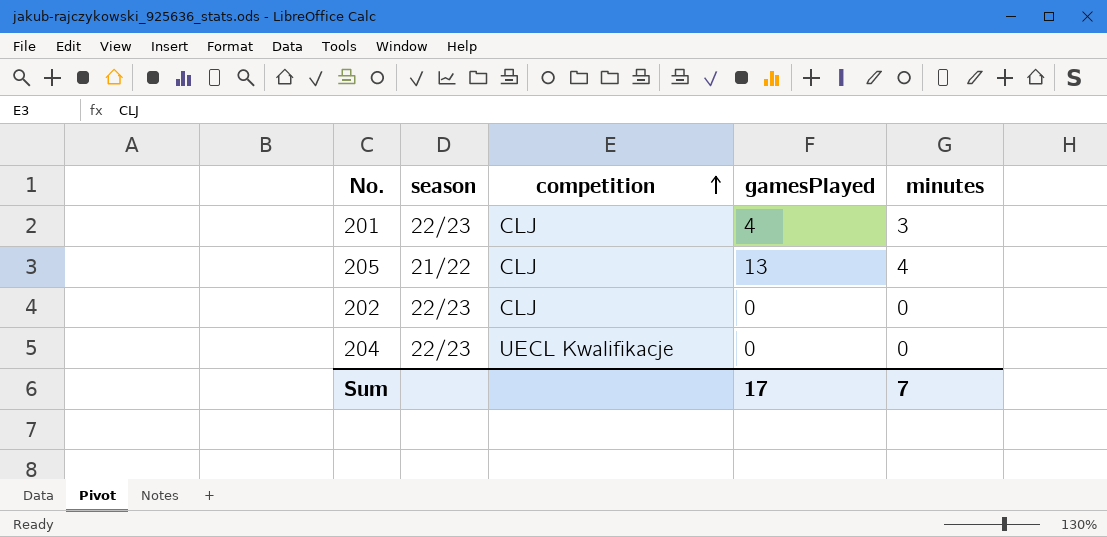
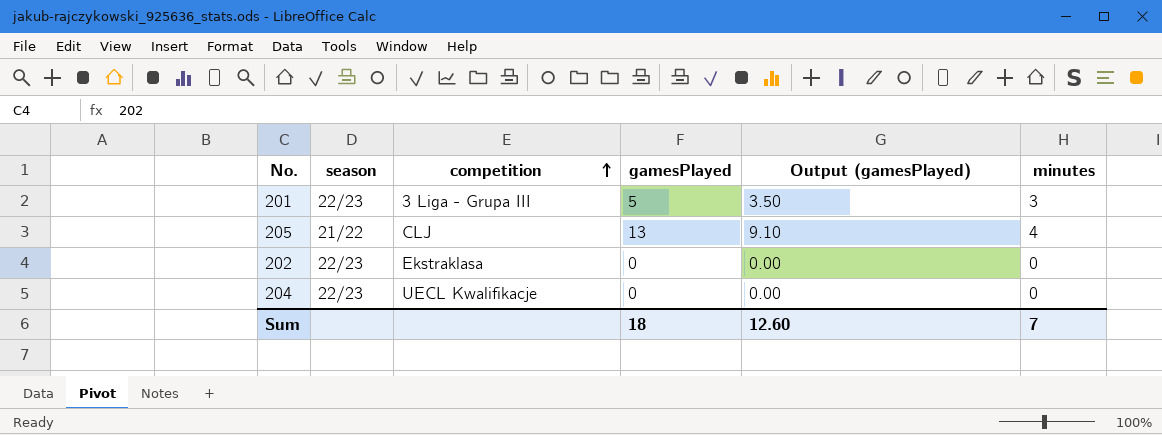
column Output (gamesPlayed) | formula: none -> [gamesPlayed] * 0.7
201 | competition: CLJ -> 3 Liga - Grupa III
201 | gamesPlayed: 4 -> 5
202 | competition: CLJ -> Ekstraklasa
Sum | gamesPlayed: 17 -> 18

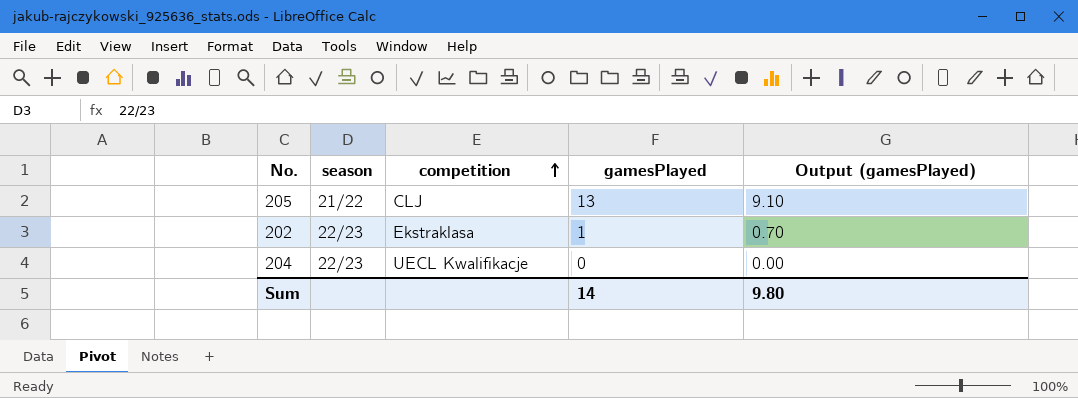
column minutes | position: 6 -> none
row 201: 22/23 | 3 Liga - Grupa III | 5 | 3.50 | 3 -> none
202 | gamesPlayed: 0 -> 1
202 | Output (gamesPlayed): 0.00 -> 0.70
Sum | gamesPlayed: 18 -> 14
Sum | Output (gamesPlayed): 12.60 -> 9.80

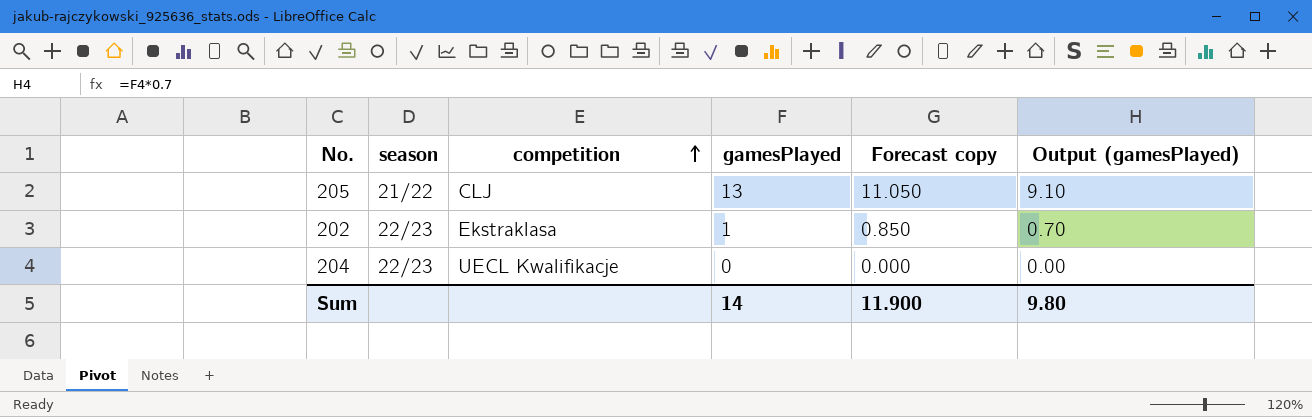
column Forecast copy | formula: none -> [gamesPlayed] * 0.85

